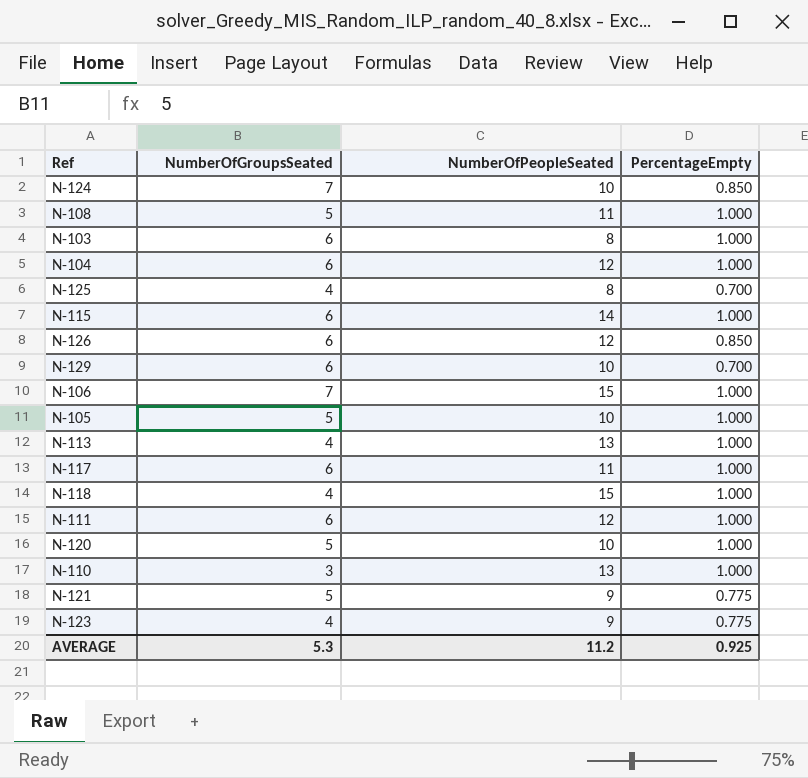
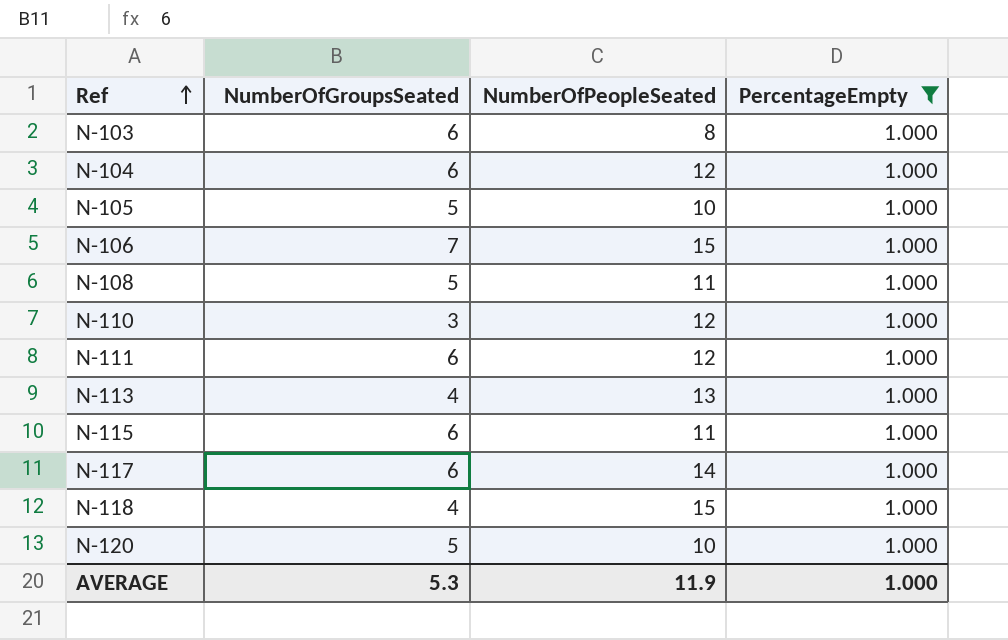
filter: none -> PercentageEmpty = 1.000
row order: none -> Ref ascending
N-110 | NumberOfPeopleSeated: 13 -> 12
N-115 | NumberOfPeopleSeated: 14 -> 11
N-117 | NumberOfPeopleSeated: 11 -> 14
AVERAGE | NumberOfPeopleSeated: 11.2 -> 11.9
AVERAGE | PercentageEmpty: 0.925 -> 1.000

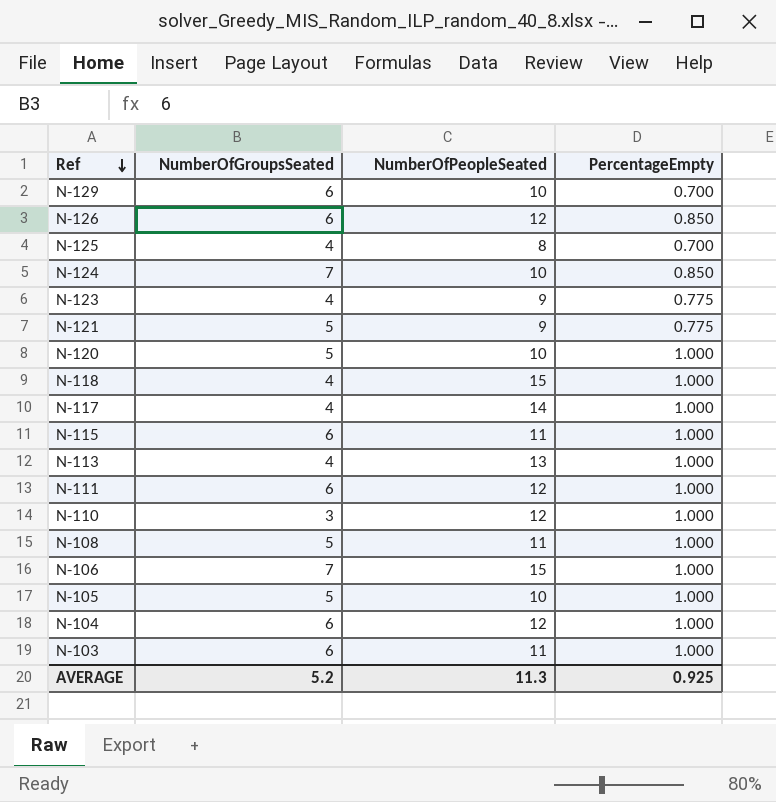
filter: PercentageEmpty = 1.000 -> none
row order: Ref ascending -> Ref descending
N-117 | NumberOfGroupsSeated: 6 -> 4
N-103 | NumberOfPeopleSeated: 8 -> 11
AVERAGE | NumberOfGroupsSeated: 5.3 -> 5.2
AVERAGE | NumberOfPeopleSeated: 11.9 -> 11.3
AVERAGE | PercentageEmpty: 1.000 -> 0.925

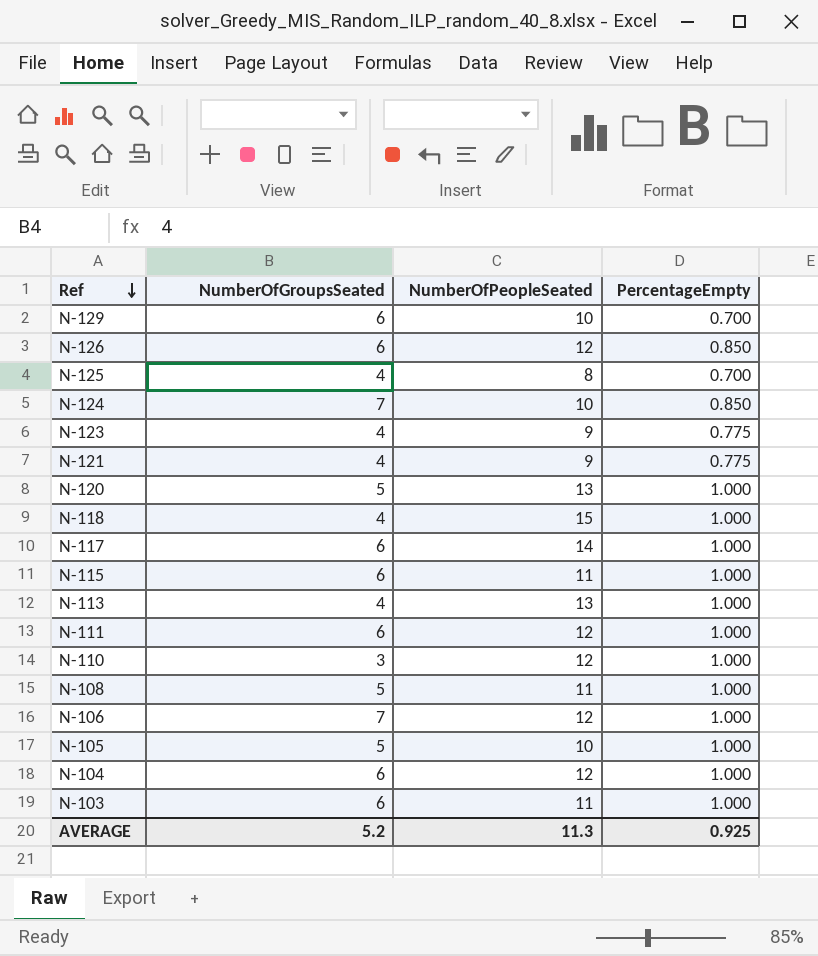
N-121 | NumberOfGroupsSeated: 5 -> 4
N-120 | NumberOfPeopleSeated: 10 -> 13
N-117 | NumberOfGroupsSeated: 4 -> 6
N-106 | NumberOfPeopleSeated: 15 -> 12

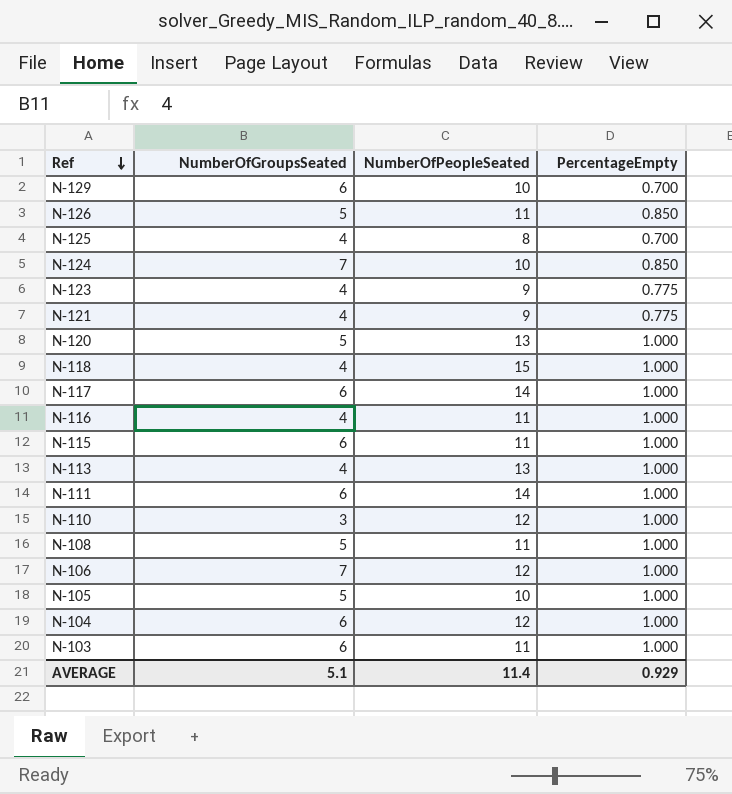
N-126 | NumberOfGroupsSeated: 6 -> 5
N-126 | NumberOfPeopleSeated: 12 -> 11
row N-116: none -> 4 | 11 | 1.000
N-111 | NumberOfPeopleSeated: 12 -> 14
AVERAGE | NumberOfGroupsSeated: 5.2 -> 5.1
AVERAGE | NumberOfPeopleSeated: 11.3 -> 11.4
AVERAGE | PercentageEmpty: 0.925 -> 0.929

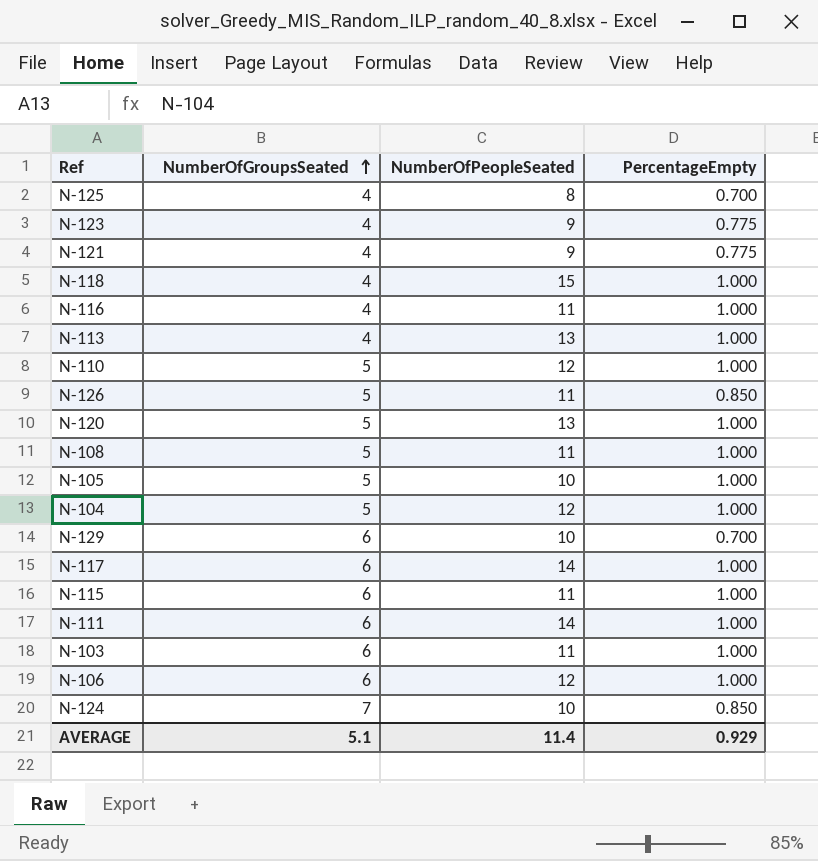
row order: Ref descending -> NumberOfGroupsSeated ascending
N-110 | NumberOfGroupsSeated: 3 -> 5
N-104 | NumberOfGroupsSeated: 6 -> 5
N-106 | NumberOfGroupsSeated: 7 -> 6

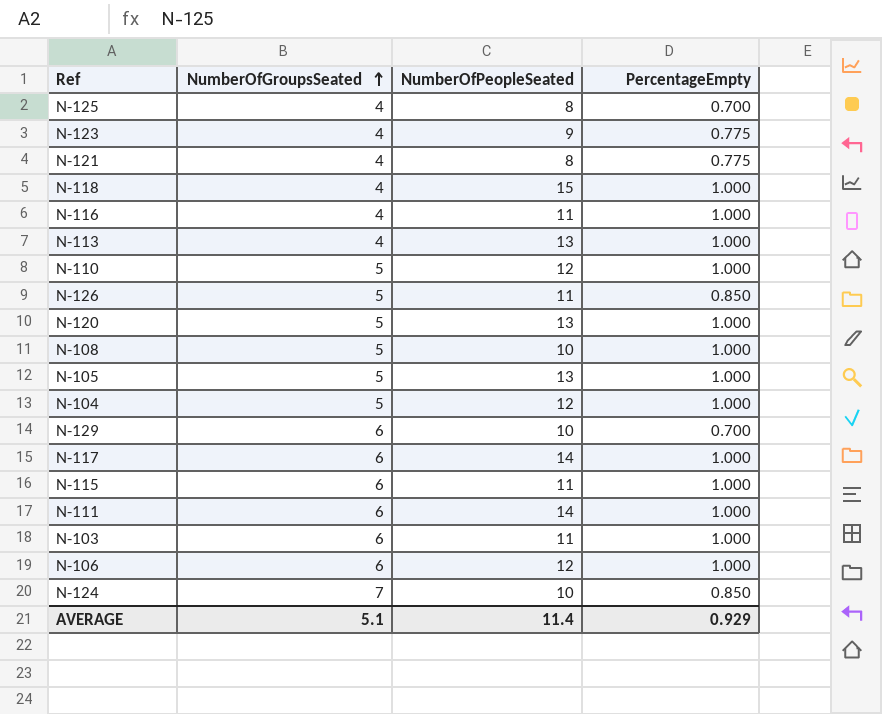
N-121 | NumberOfPeopleSeated: 9 -> 8
N-108 | NumberOfPeopleSeated: 11 -> 10
N-105 | NumberOfPeopleSeated: 10 -> 13

